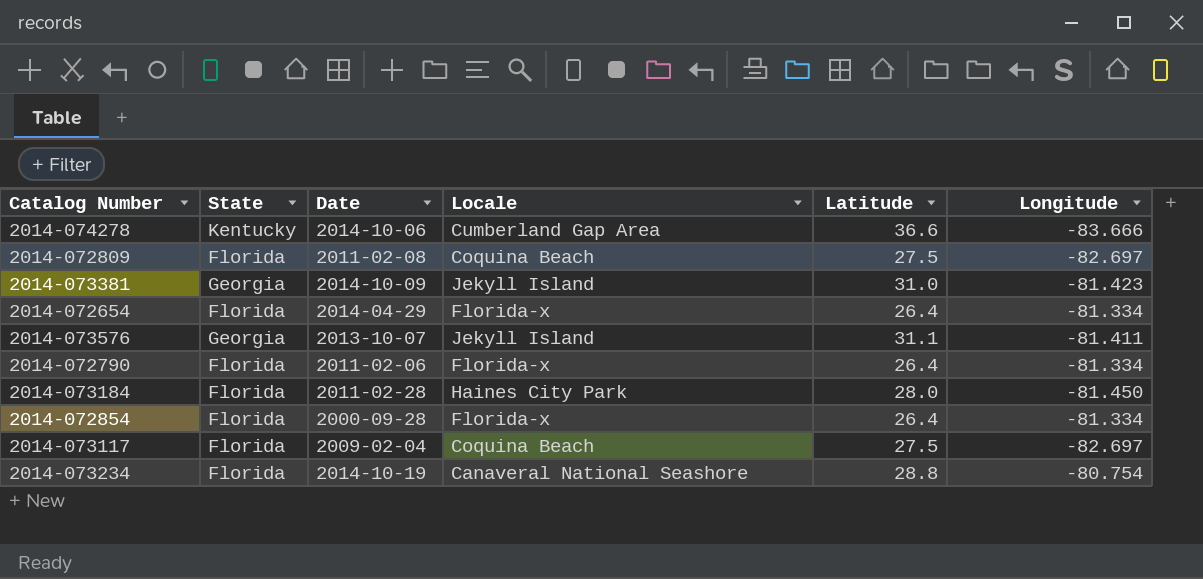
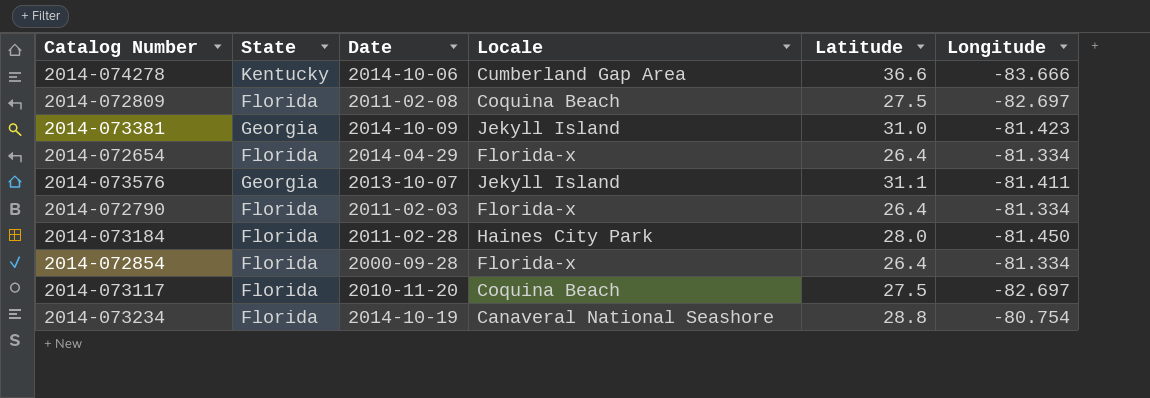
2014-072790 | Date: 2011-02-06 -> 2011-02-03
2014-073117 | Date: 2009-02-04 -> 2010-11-20

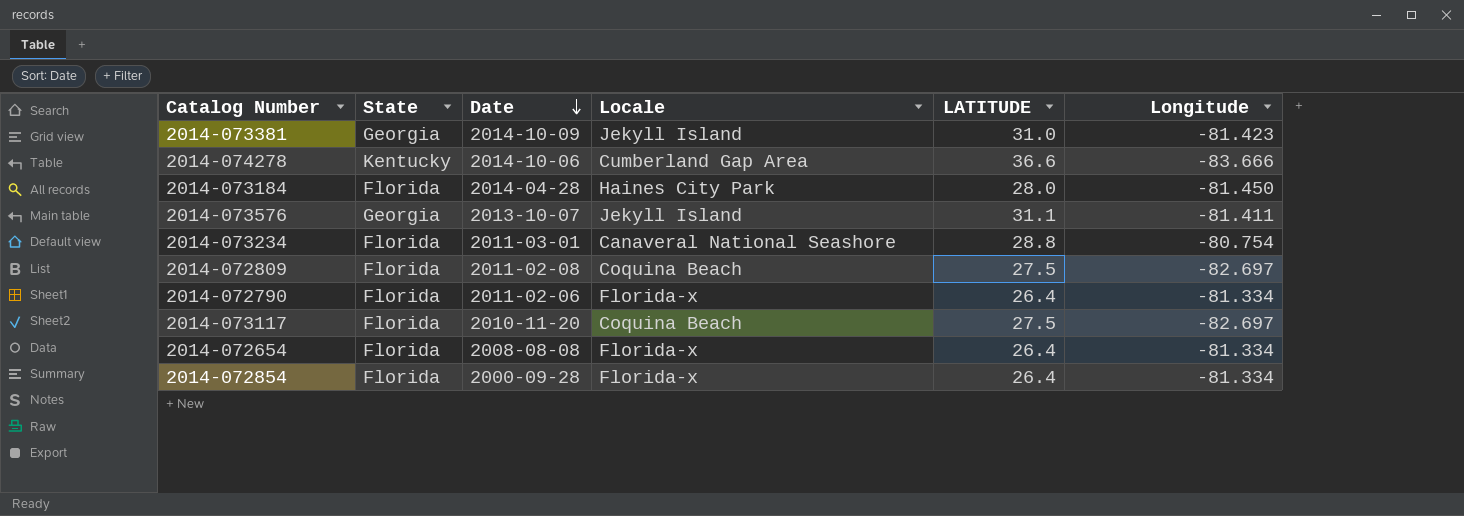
row order: none -> Date descending
column name: Latitude -> LATITUDE
2014-073184 | Date: 2011-02-28 -> 2014-04-28
2014-073234 | Date: 2014-10-19 -> 2011-03-01
2014-072790 | Date: 2011-02-03 -> 2011-02-06
2014-072654 | Date: 2014-04-29 -> 2008-08-08

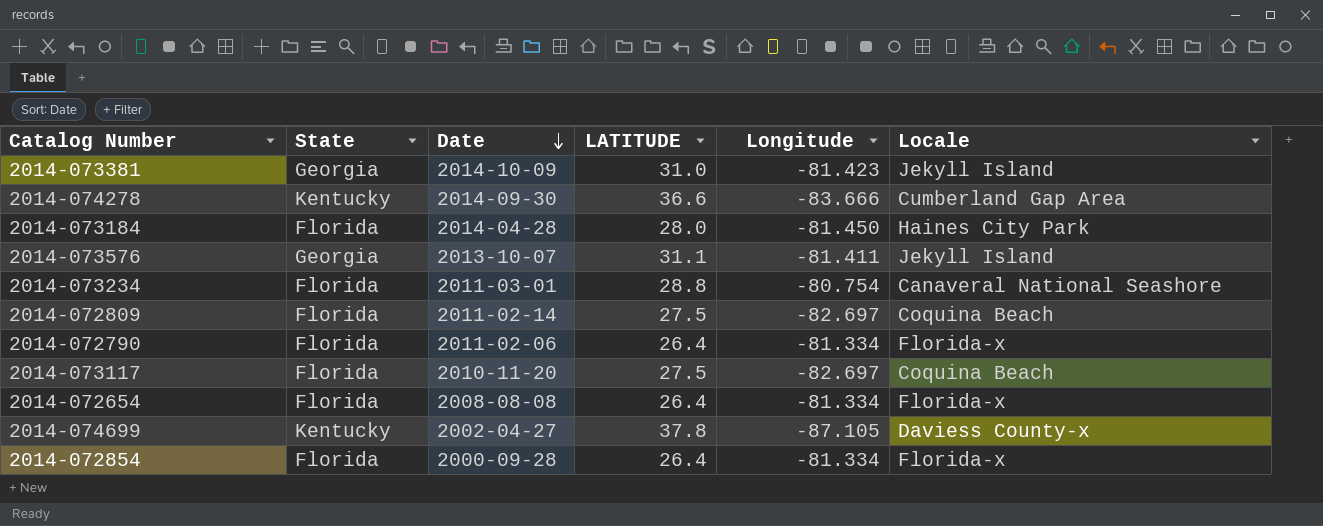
column Locale | position: 4 -> 6
2014-074278 | Date: 2014-10-06 -> 2014-09-30
2014-072809 | Date: 2011-02-08 -> 2011-02-14
row 2014-074699: none -> Kentucky | 2002-04-27 | 37.8 | -87.105 | Daviess County-x

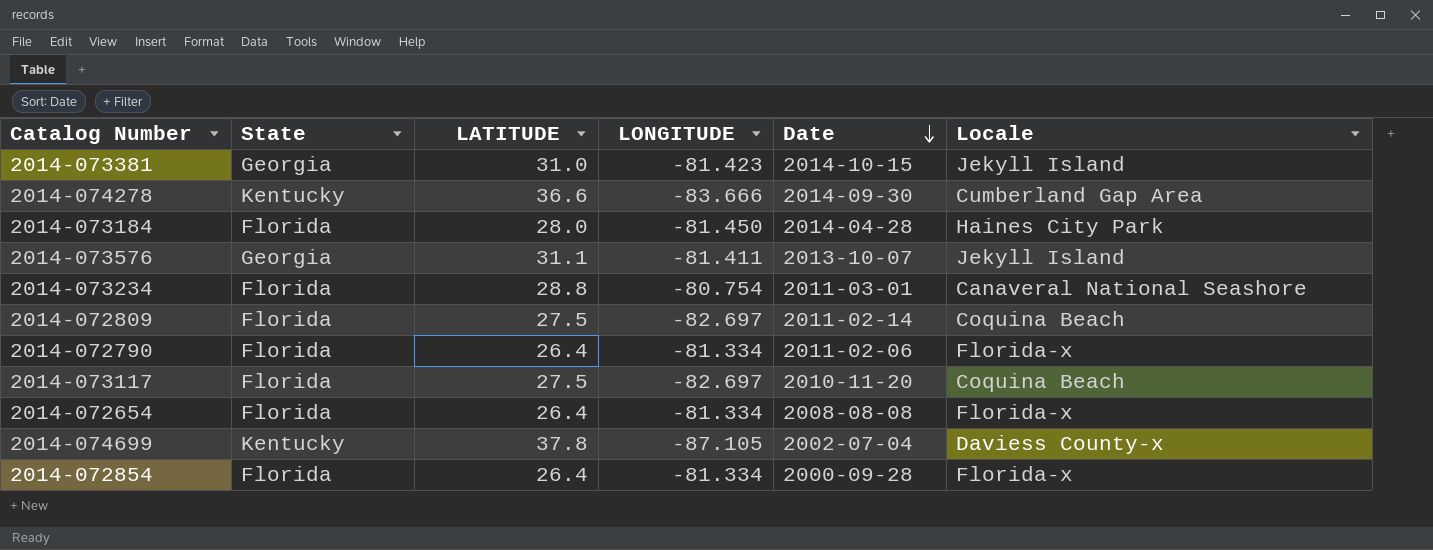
column name: Longitude -> LONGITUDE
column Date | position: 3 -> 5
2014-073381 | Date: 2014-10-09 -> 2014-10-15
2014-074699 | Date: 2002-04-27 -> 2002-07-04

